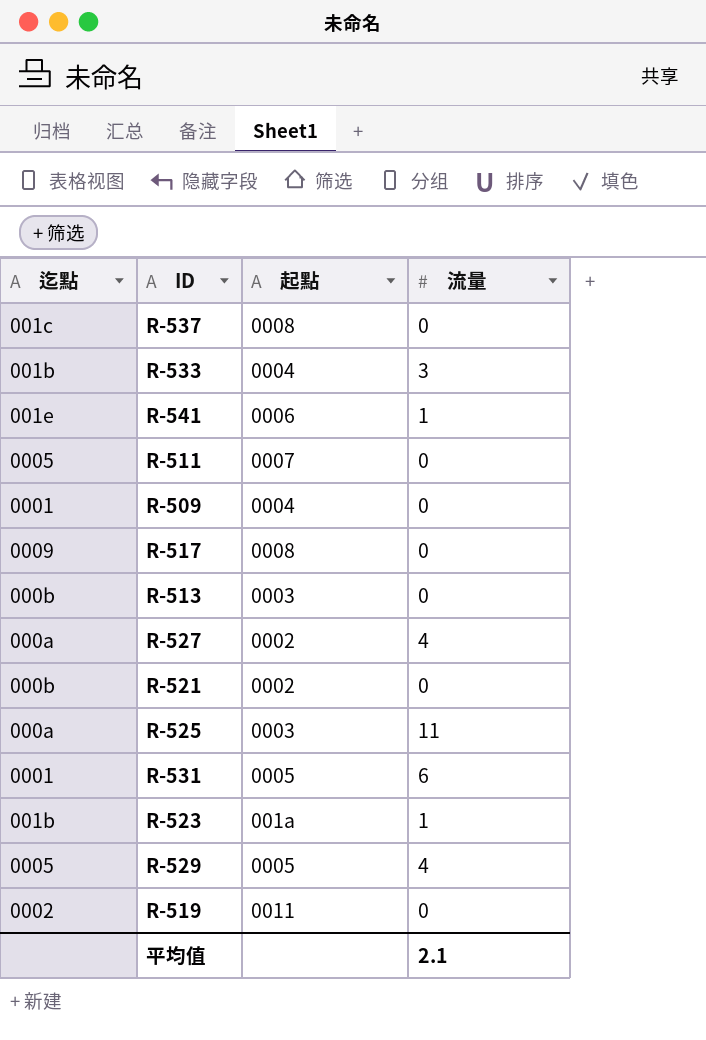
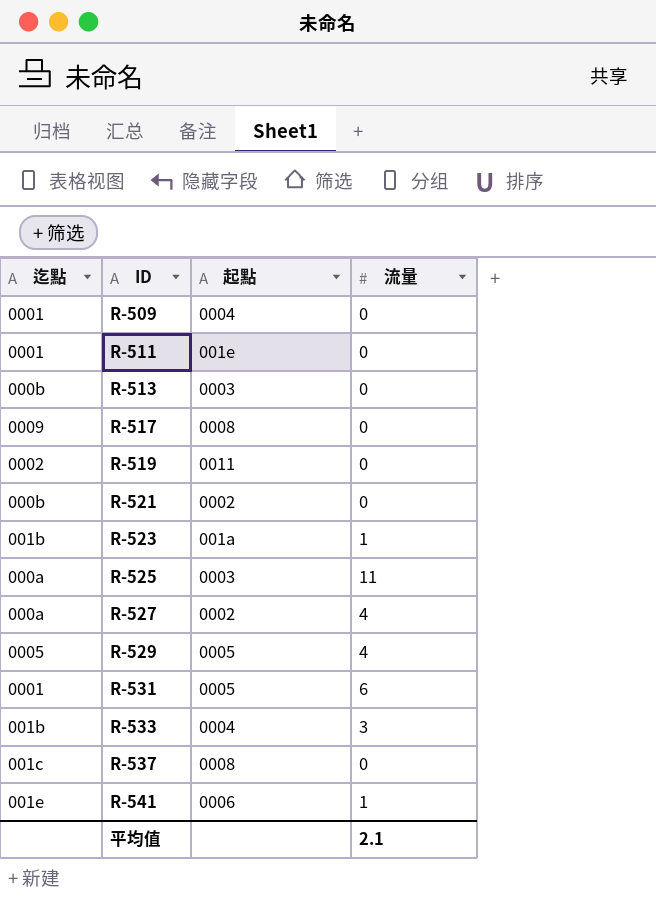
row order: none -> ID ascending
R-511 | 迄點: 0005 -> 0001
R-511 | 起點: 0007 -> 001e

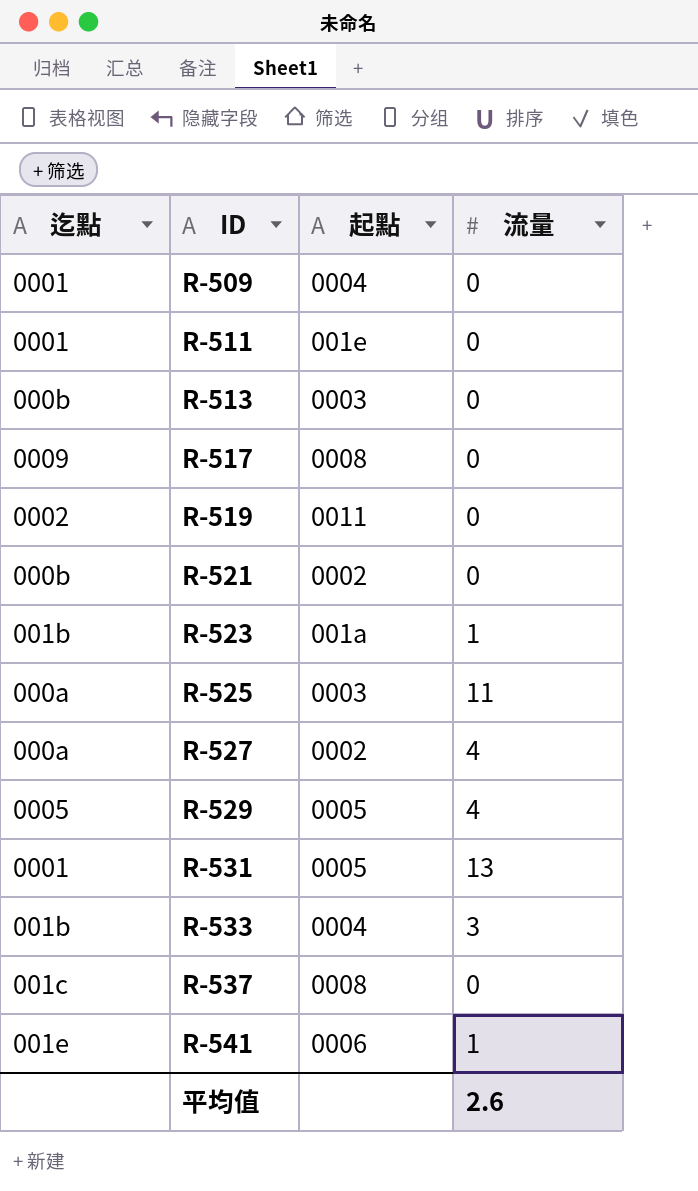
R-531 | 流量: 6 -> 13
平均值 | 流量: 2.1 -> 2.6

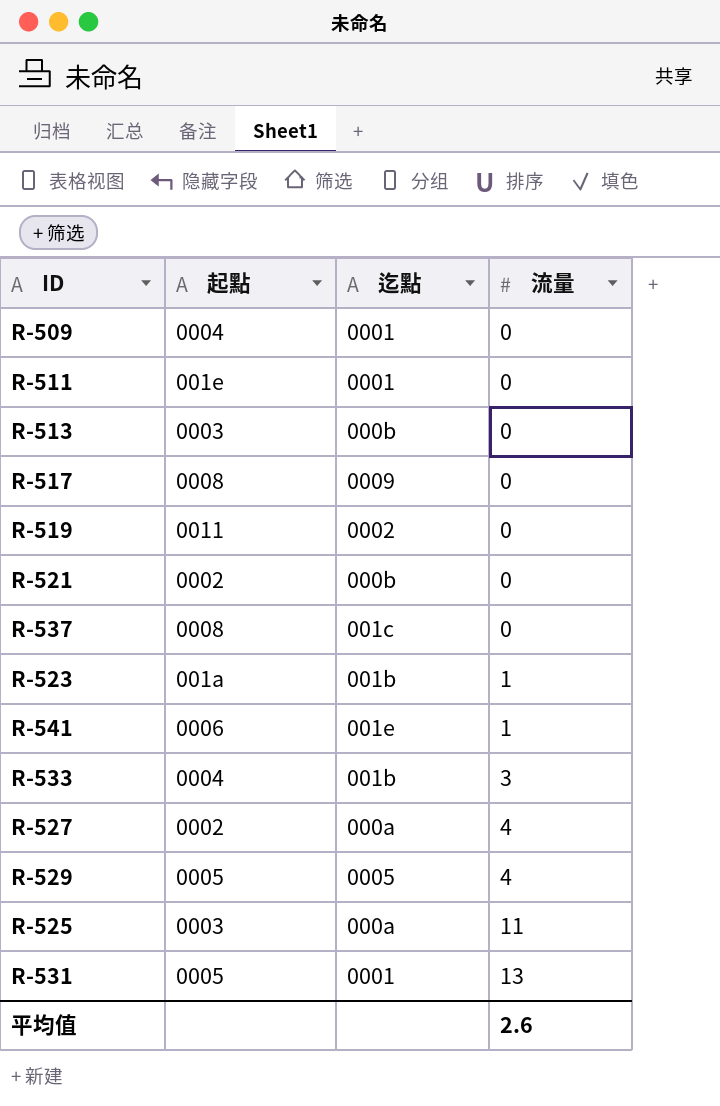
row order: ID ascending -> 流量 ascending
column 迄點 | position: 1 -> 3

